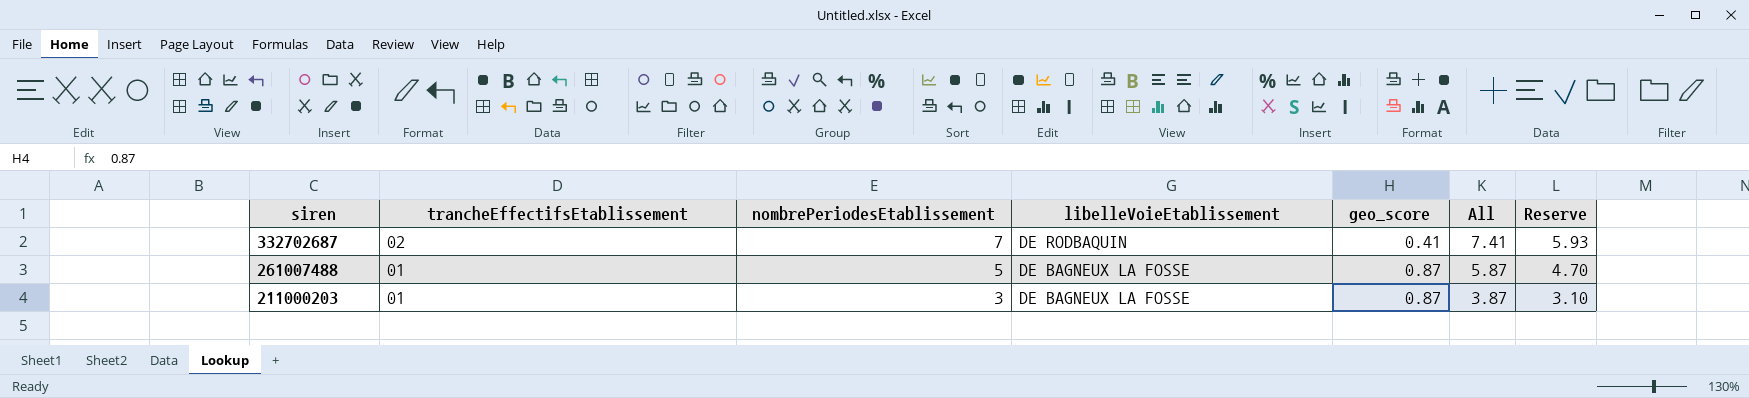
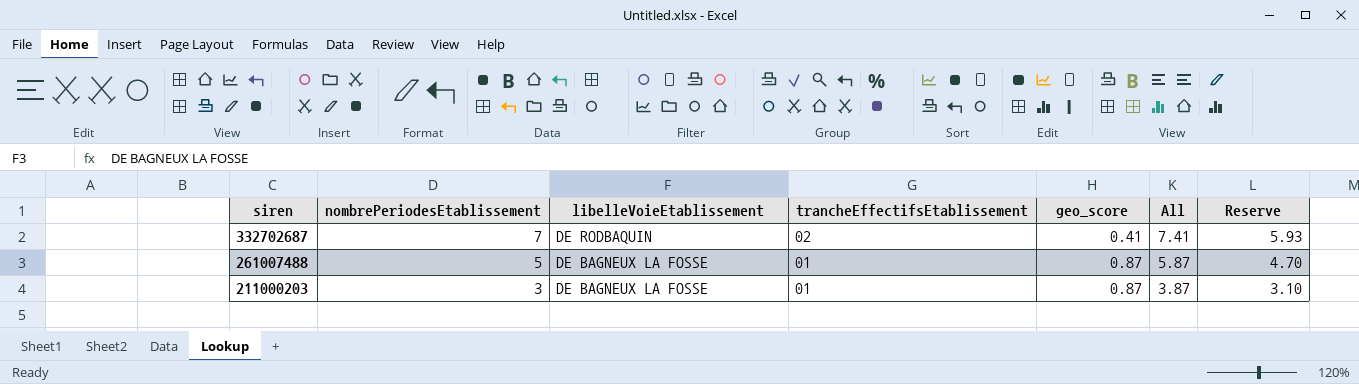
column trancheEffectifsEtablissement | position: 2 -> 4

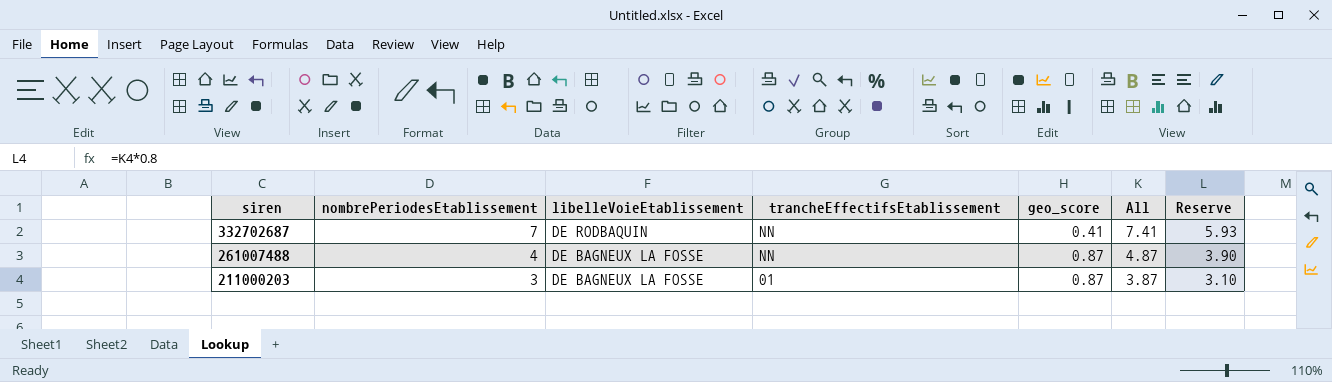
332702687 | trancheEffectifsEtablissement: 02 -> NN
261007488 | nombrePeriodesEtablissement: 5 -> 4
261007488 | trancheEffectifsEtablissement: 01 -> NN
261007488 | All: 5.87 -> 4.87
261007488 | Reserve: 4.70 -> 3.90

